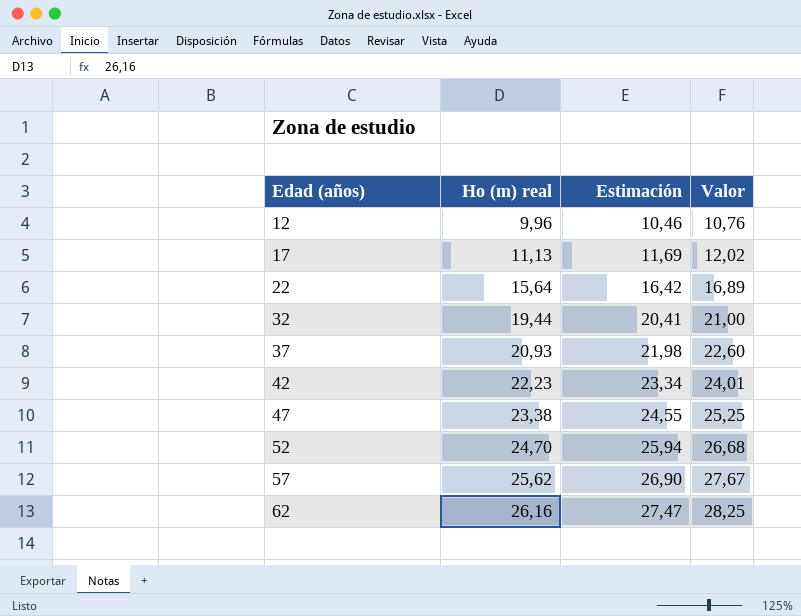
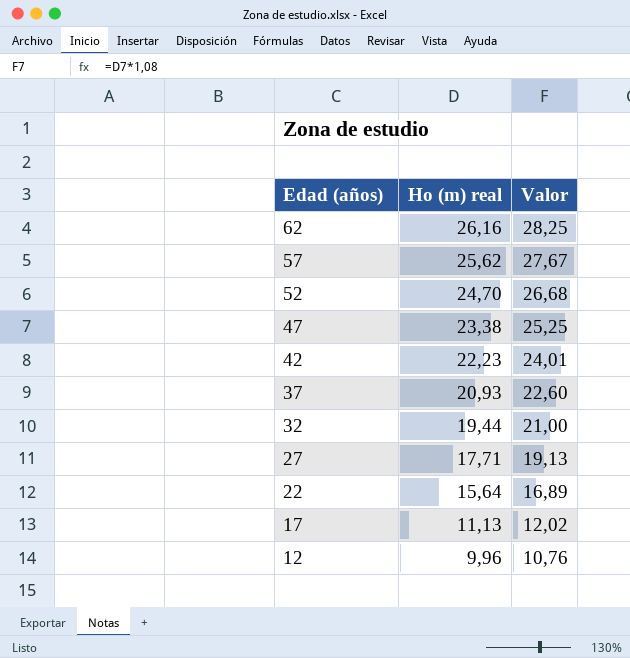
row order: Edad (años) ascending -> Edad (años) descending
column Estimación | formula: [Ho (m) real] * 1,05 -> none
row 27: none -> 17,71 | 19,13

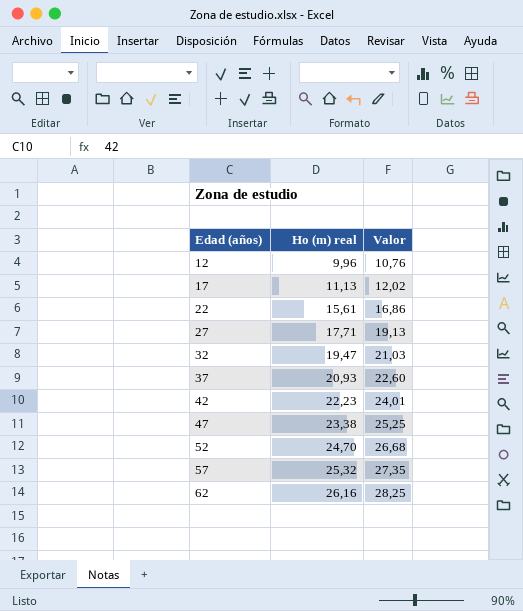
row order: Edad (años) descending -> Edad (años) ascending
22 | Ho (m) real: 15,64 -> 15,61
22 | Valor: 16,89 -> 16,86
32 | Ho (m) real: 19,44 -> 19,47
32 | Valor: 21,00 -> 21,03
57 | Ho (m) real: 25,62 -> 25,32
57 | Valor: 27,67 -> 27,35

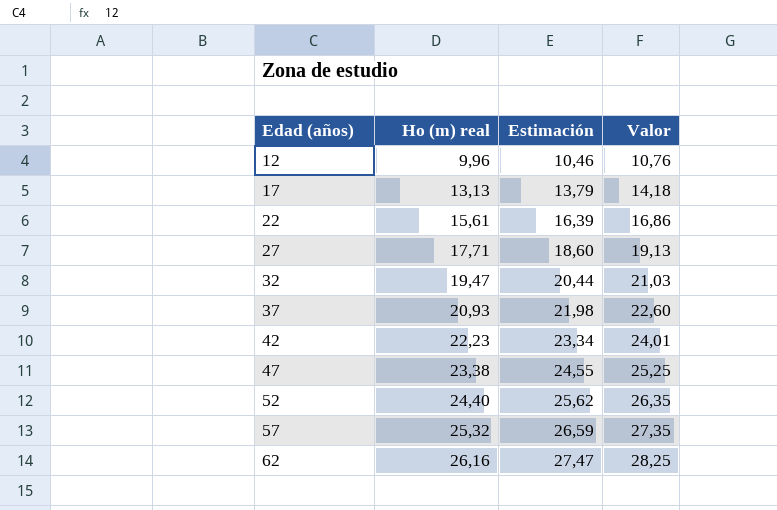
column Estimación | formula: none -> [Ho (m) real] * 1,05
17 | Ho (m) real: 11,13 -> 13,13
17 | Valor: 12,02 -> 14,18
52 | Ho (m) real: 24,70 -> 24,40
52 | Valor: 26,68 -> 26,35

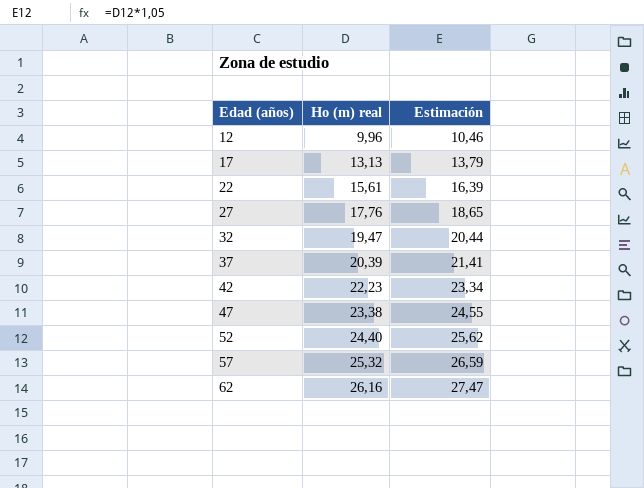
column Valor | formula: [Ho (m) real] * 1,08 -> none
27 | Ho (m) real: 17,71 -> 17,76
27 | Estimación: 18,60 -> 18,65
37 | Ho (m) real: 20,93 -> 20,39
37 | Estimación: 21,98 -> 21,41

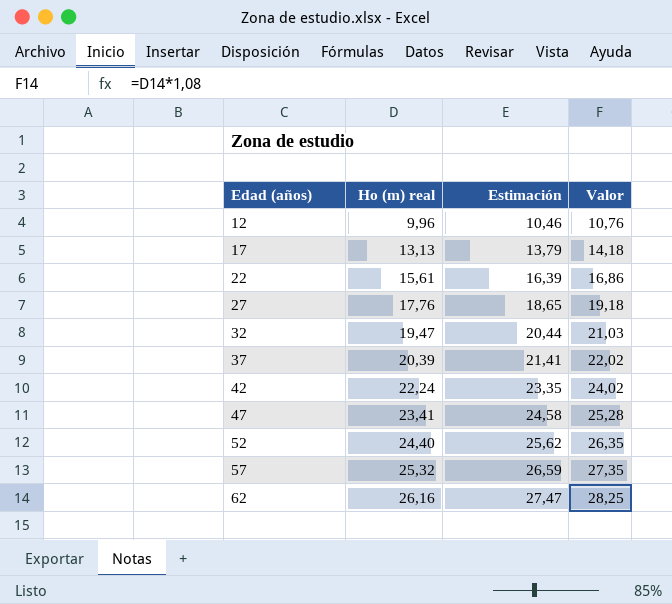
column Valor | formula: none -> [Ho (m) real] * 1,08
42 | Ho (m) real: 22,23 -> 22,24
42 | Estimación: 23,34 -> 23,35
47 | Ho (m) real: 23,38 -> 23,41
47 | Estimación: 24,55 -> 24,58

